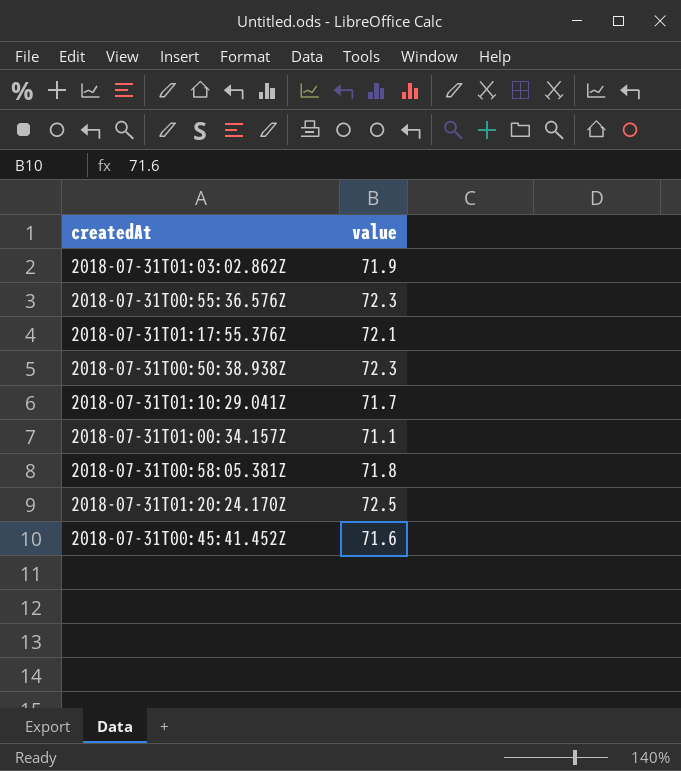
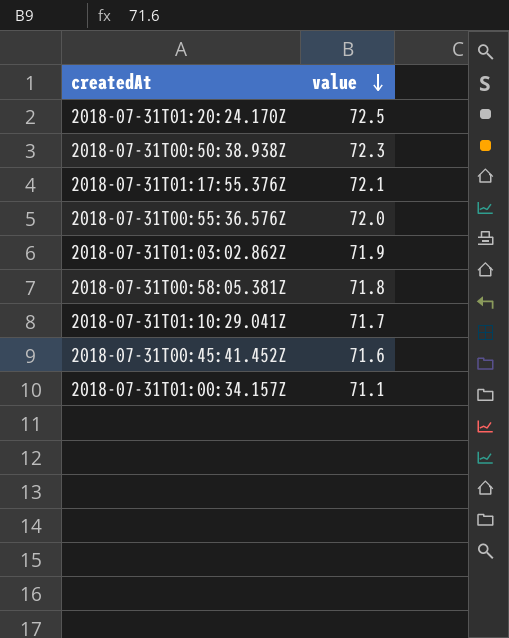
row order: none -> value descending
2018-07-31T00:55:36.576Z | value: 72.3 -> 72.0

